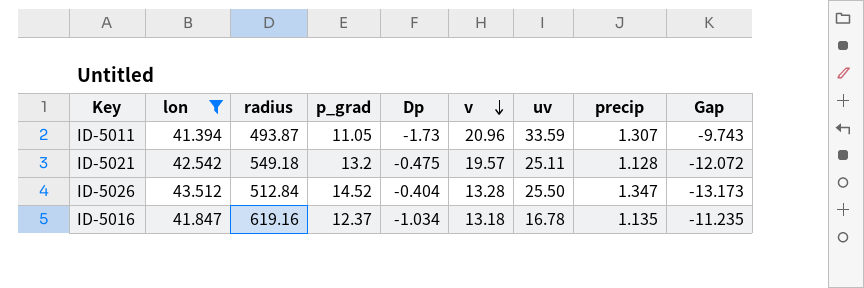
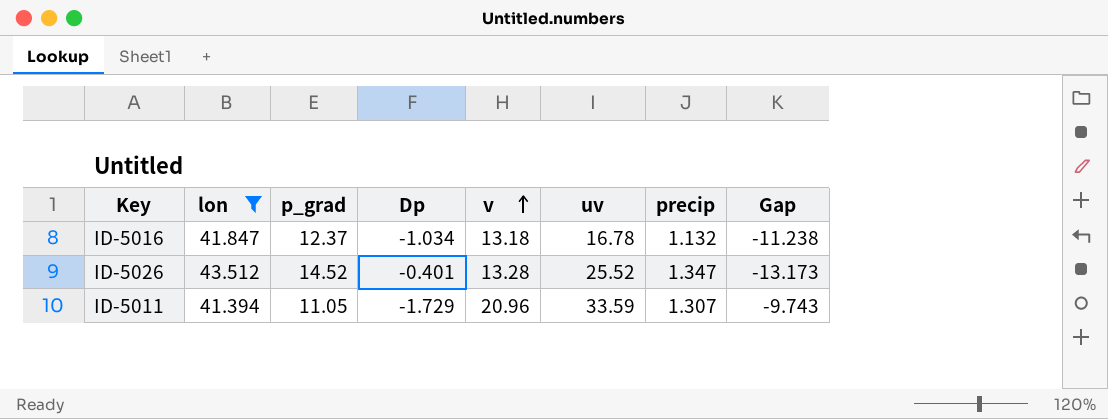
row order: v descending -> v ascending
column radius | position: 3 -> none
row ID-5021: 42.542 | 549.18 | 13.2 | -0.475 | 19.57 | 25.11 | 1.128 | -12.072 -> none
ID-5016 | precip: 1.135 -> 1.132
ID-5016 | Gap: -11.235 -> -11.238
ID-5026 | Dp: -0.404 -> -0.401
ID-5026 | uv: 25.50 -> 25.52
ID-5011 | Dp: -1.73 -> -1.729

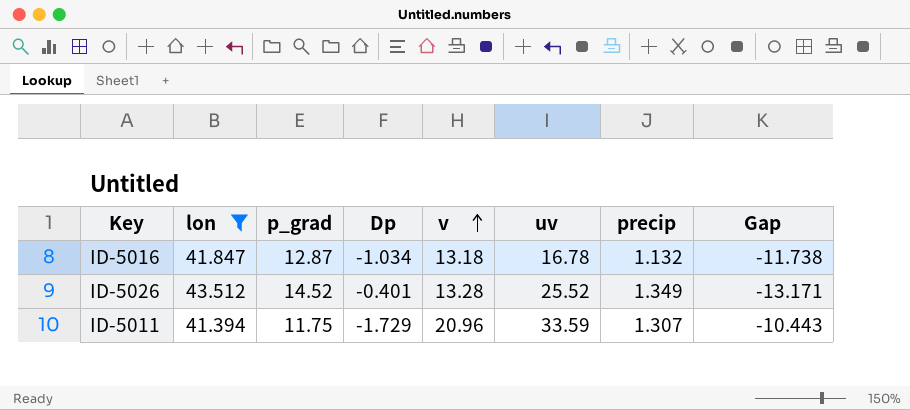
ID-5016 | p_grad: 12.37 -> 12.87
ID-5016 | Gap: -11.238 -> -11.738
ID-5026 | precip: 1.347 -> 1.349
ID-5026 | Gap: -13.173 -> -13.171
ID-5011 | p_grad: 11.05 -> 11.75
ID-5011 | Gap: -9.743 -> -10.443

